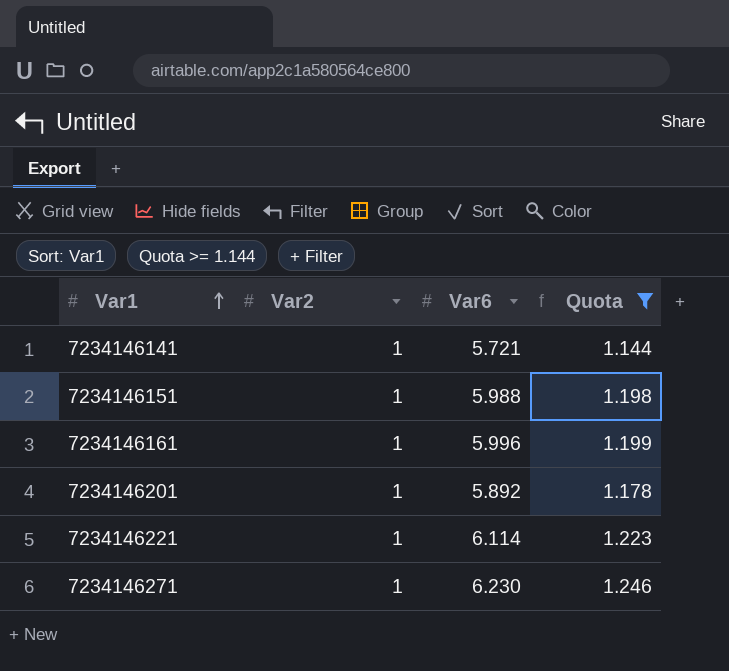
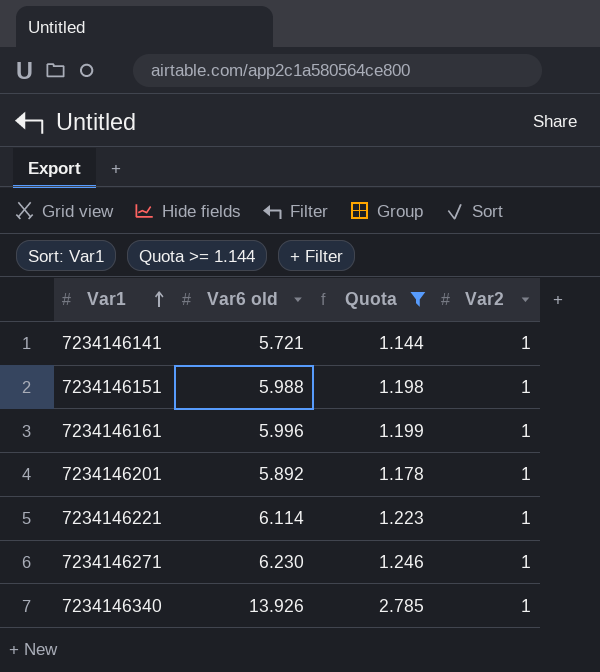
column name: Var6 -> Var6 old
column Var2 | position: 2 -> 4
row 7234146340: none -> 13.926 | 2.785 | 1

